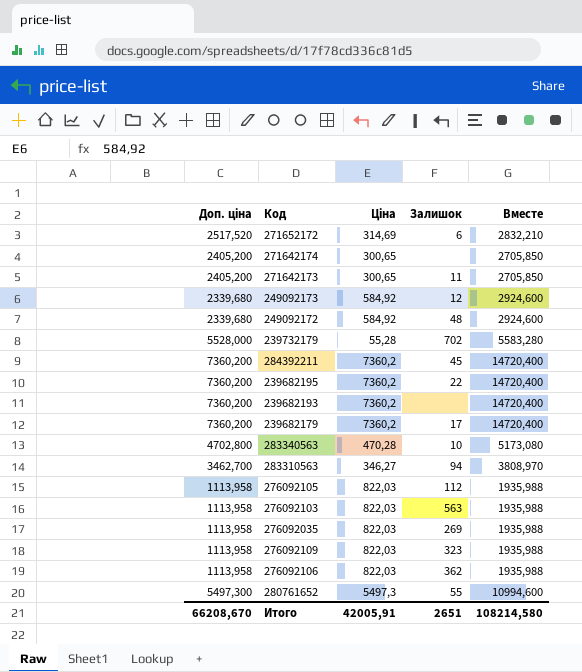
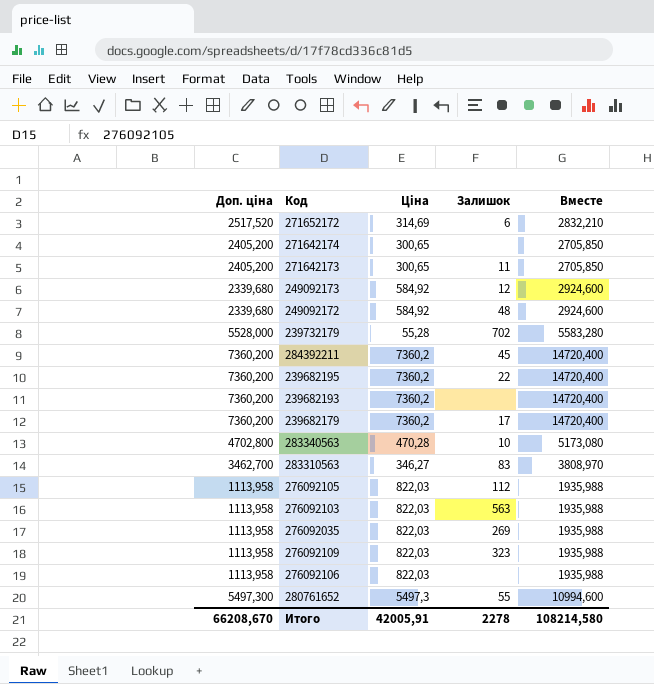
283310563 | Залишок: 94 -> 83
276092106 | Залишок: 362 -> none
Итого | Залишок: 2651 -> 2278

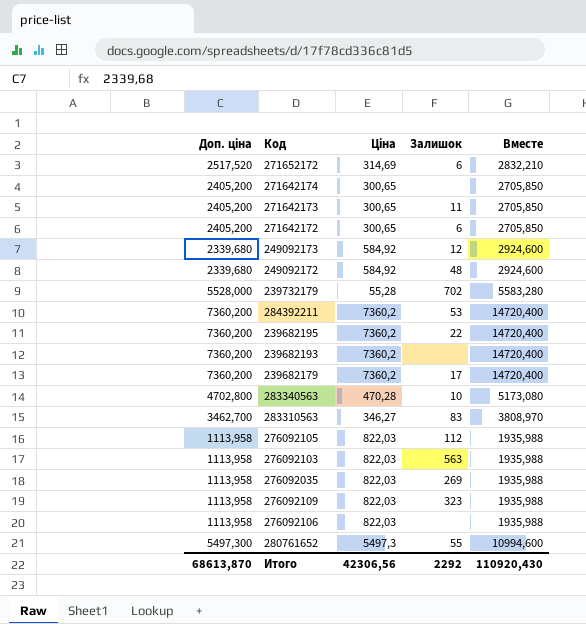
row 271642172: none -> 2405,200 | 300,65 | 6 | 2705,850
284392211 | Залишок: 45 -> 53
Итого | Доп. ціна: 66208,670 -> 68613,870
Итого | Ціна: 42005,91 -> 42306,56
Итого | Залишок: 2278 -> 2292
Итого | Вместе: 108214,580 -> 110920,430

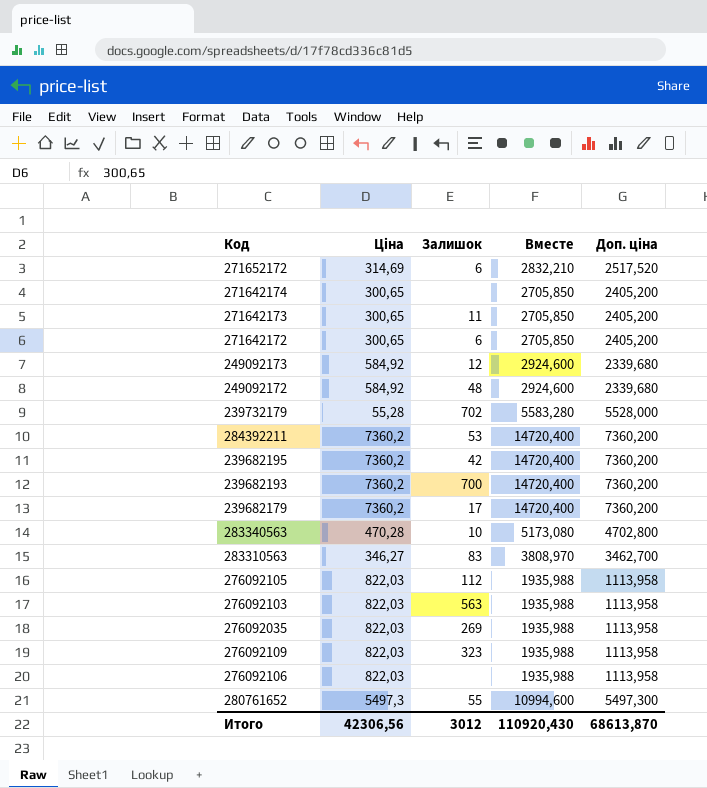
column Доп. ціна | position: 1 -> 5
239682195 | Залишок: 22 -> 42
239682193 | Залишок: none -> 700
Итого | Залишок: 2292 -> 3012

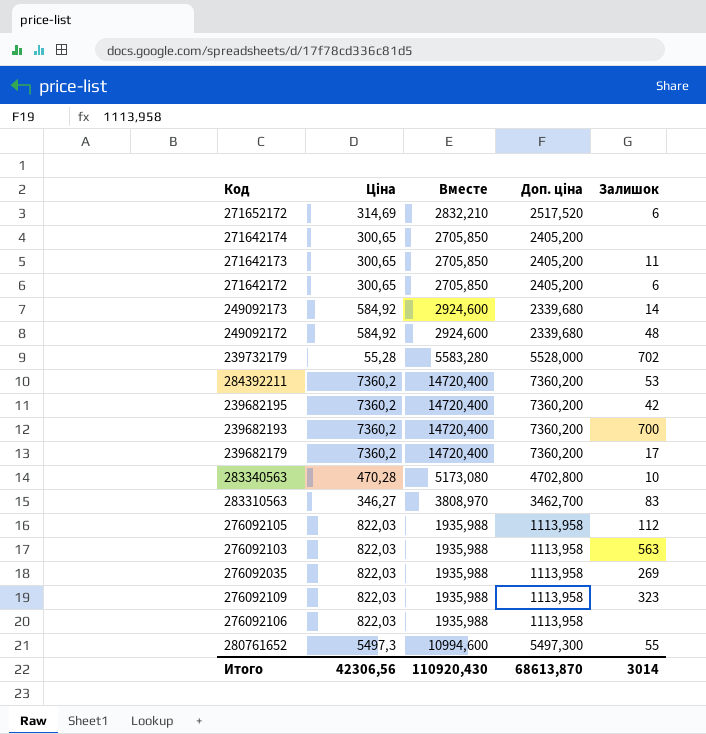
column Залишок | position: 3 -> 5
249092173 | Залишок: 12 -> 14
Итого | Залишок: 3012 -> 3014

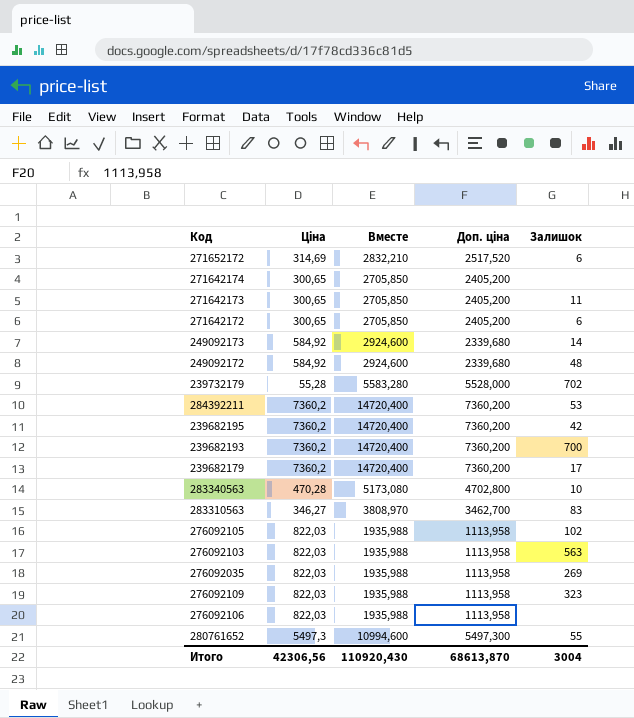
276092105 | Залишок: 112 -> 102
Итого | Залишок: 3014 -> 3004

